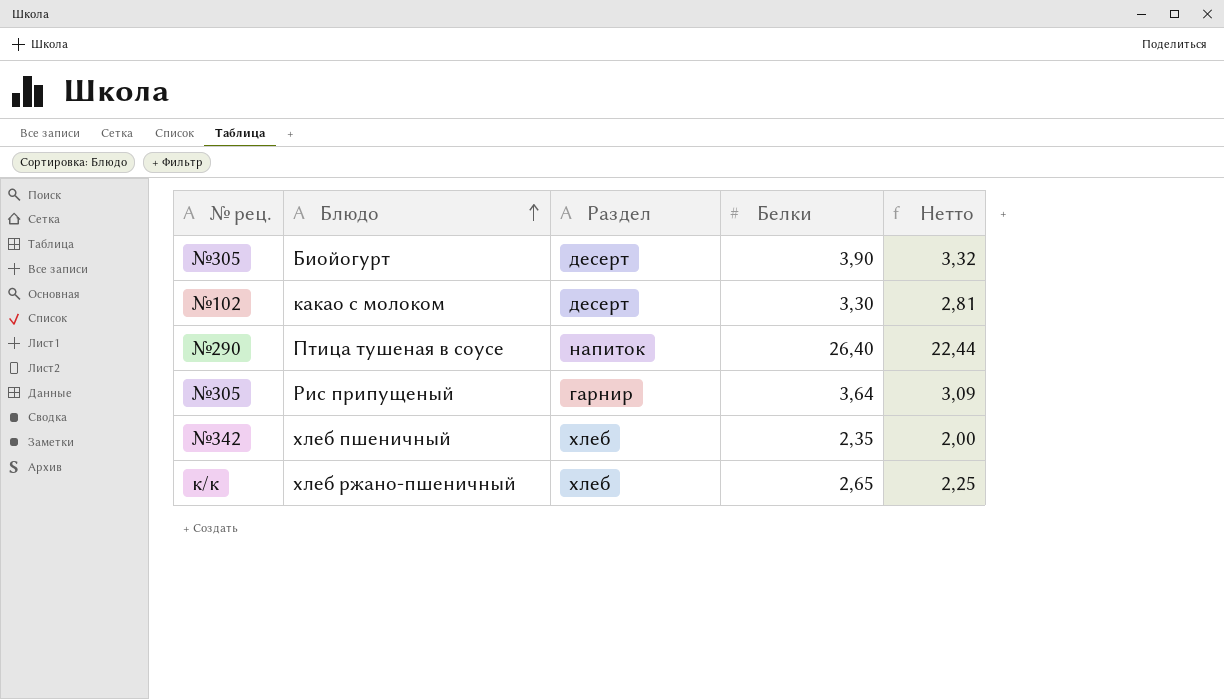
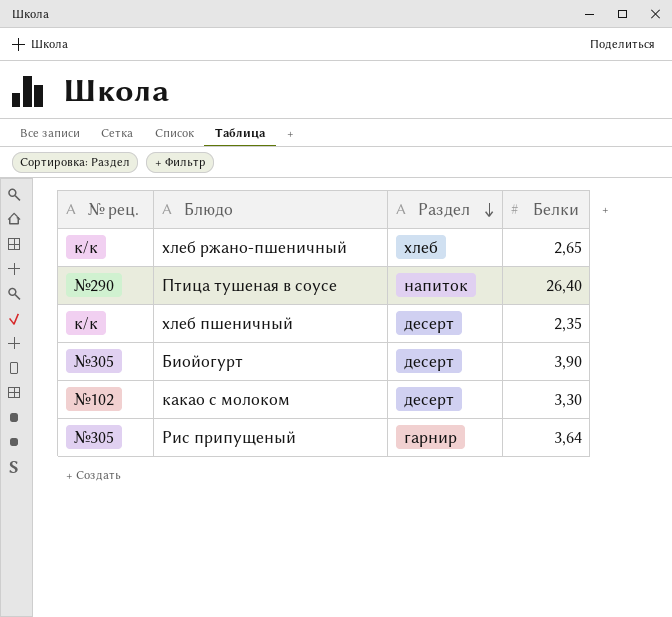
row order: Блюдо ascending -> Раздел descending
column Нетто | formula: [Белки] * 0,85 -> none
хлеб пшеничный | № рец.: №342 -> к/к
хлеб пшеничный | Раздел: хлеб -> десерт

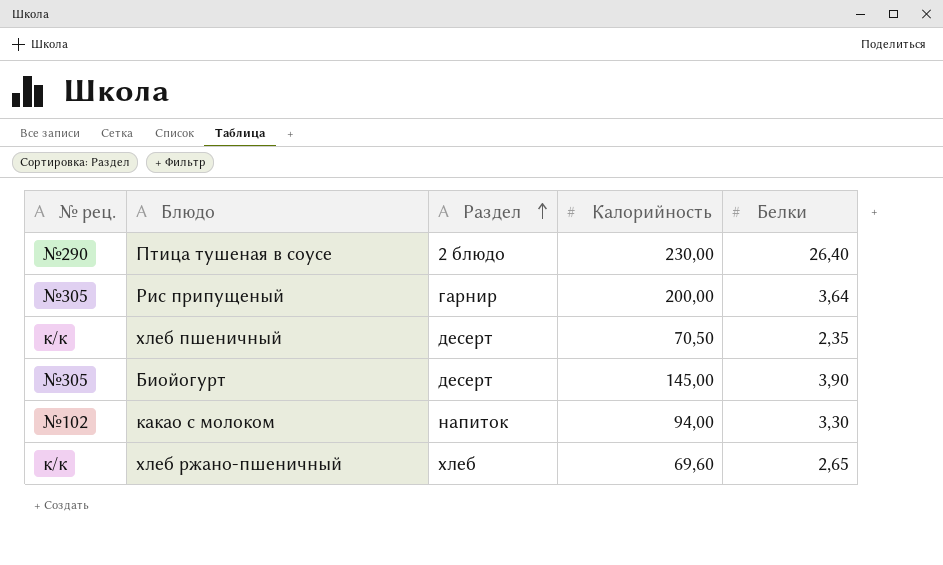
row order: Раздел descending -> Раздел ascending
column Калорийность | position: none -> 4
Птица тушеная в соусе | Раздел: напиток -> 2 блюдо
какао с молоком | Раздел: десерт -> напиток

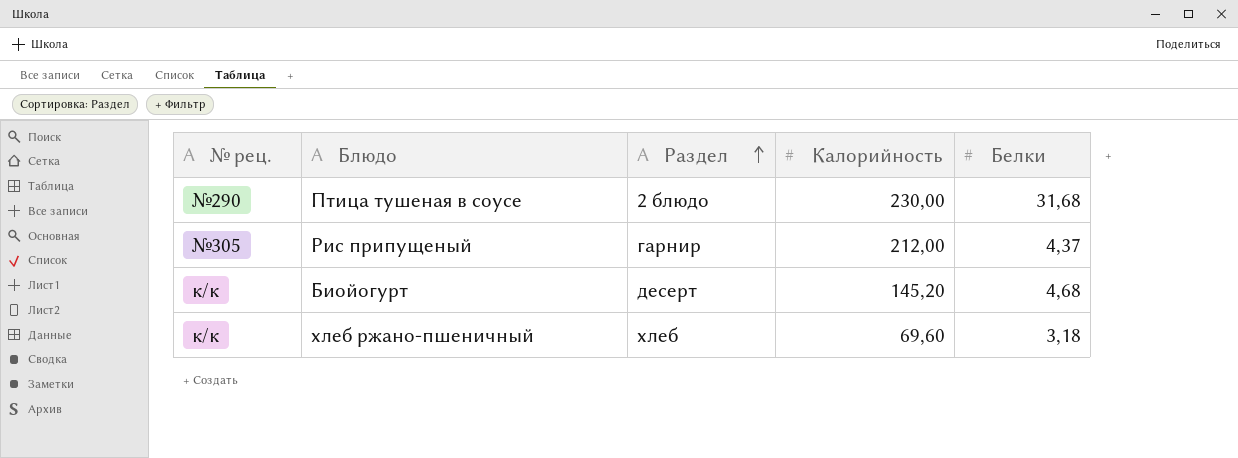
row хлеб пшеничный: к/к | десерт | 70,50 | 2,35 -> none
row какао с молоком: №102 | напиток | 94,00 | 3,30 -> none
Птица тушеная в соусе | Белки: 26,40 -> 31,68
Рис припущеный | Калорийность: 200,00 -> 212,00
Рис припущеный | Белки: 3,64 -> 4,37
Биойогурт | № рец.: №305 -> к/к
Биойогурт | Калорийность: 145,00 -> 145,20
Биойогурт | Белки: 3,90 -> 4,68
хлеб ржано-пшеничный | Белки: 2,65 -> 3,18

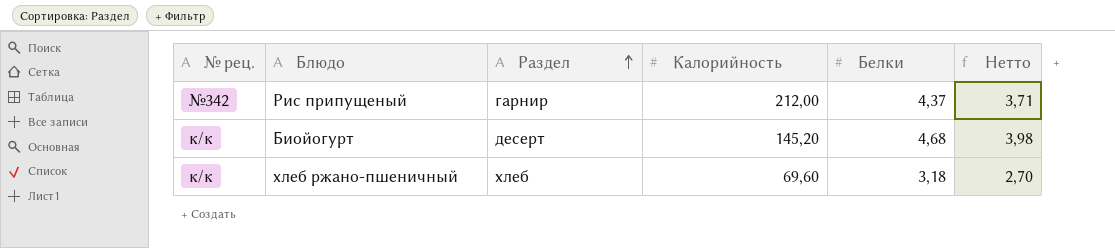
column Нетто | formula: none -> [Белки] * 0,85
row Птица тушеная в соусе: №290 | 2 блюдо | 230,00 | 31,68 -> none
Рис припущеный | № рец.: №305 -> №342

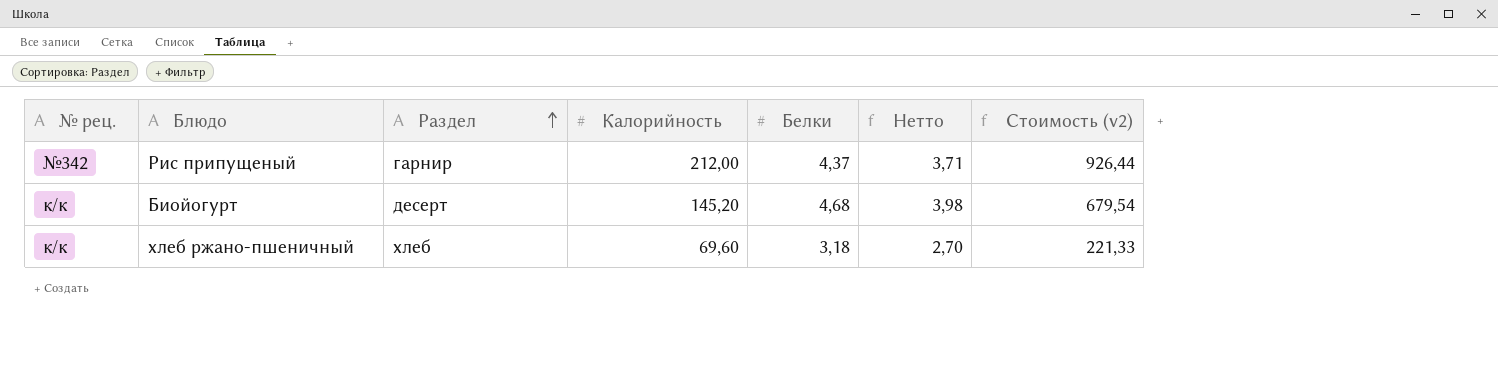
column Стоимость (v2) | formula: none -> [Калорийность] * [Белки]

